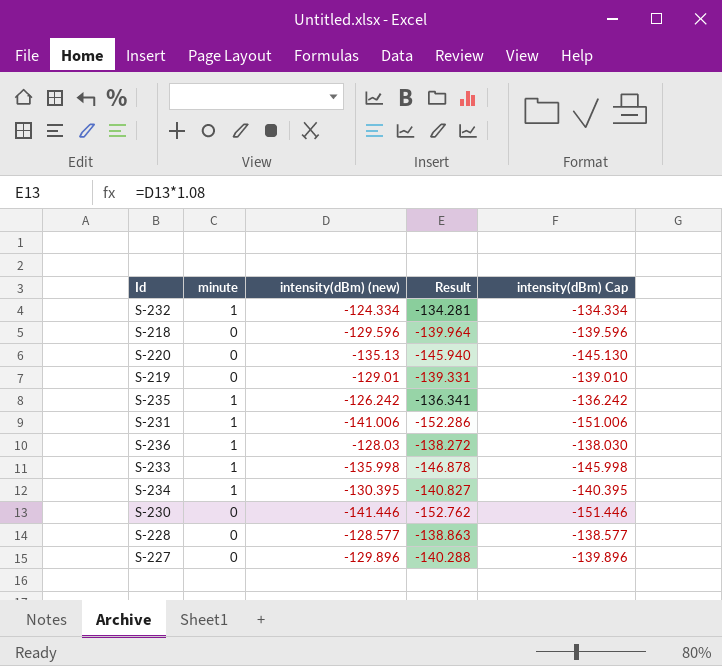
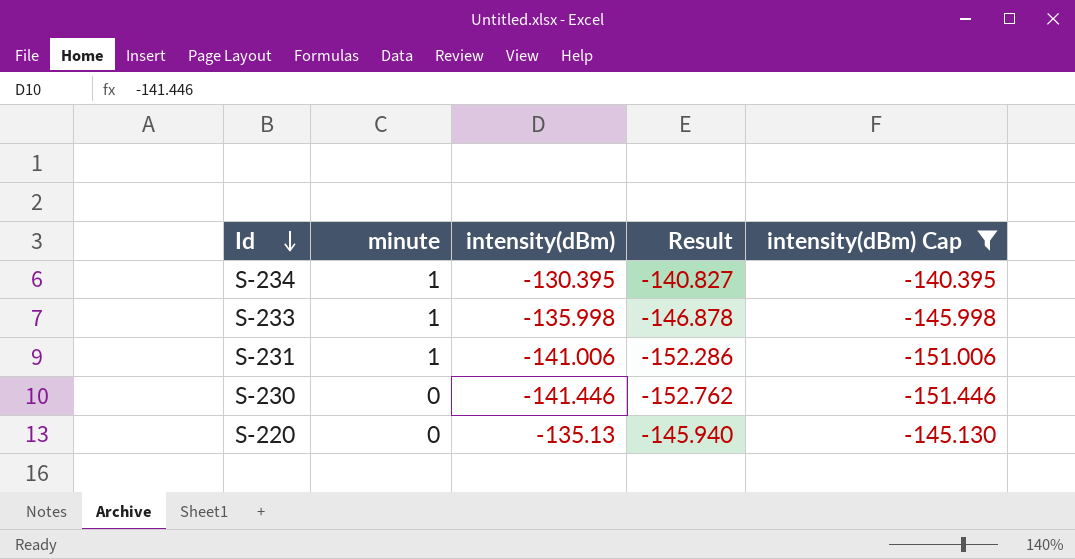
filter: none -> intensity(dBm) Cap <= -140.395
row order: none -> Id descending
column name: intensity(dBm) (new) -> intensity(dBm)

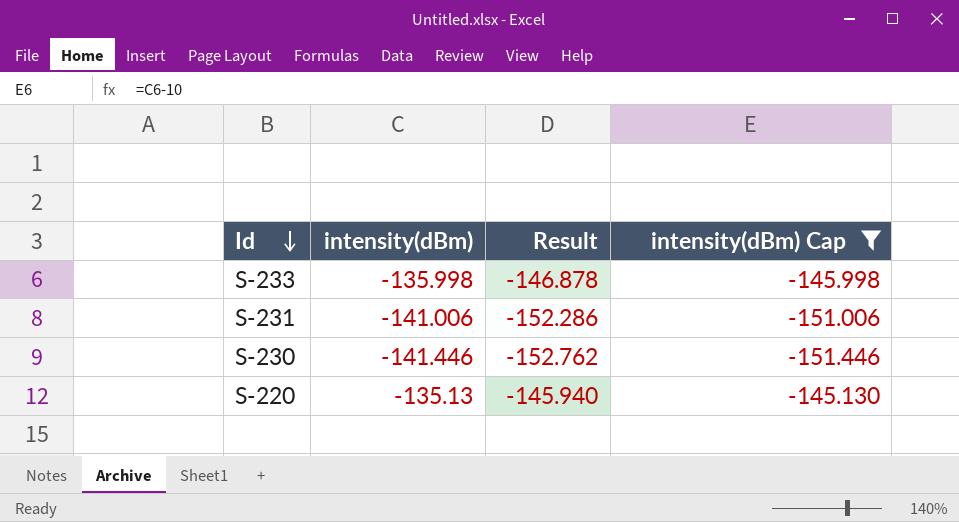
column minute | position: 2 -> none
row S-234: 1 | -130.395 | -140.827 | -140.395 -> none

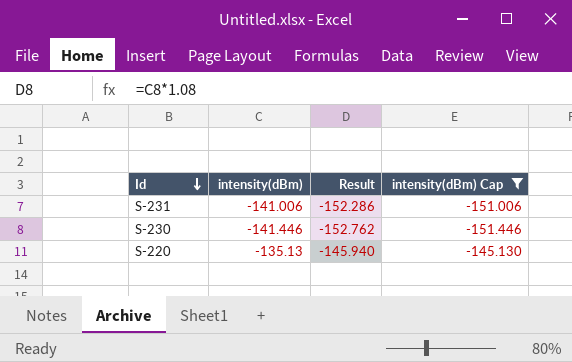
row S-233: -135.998 | -146.878 | -145.998 -> none

